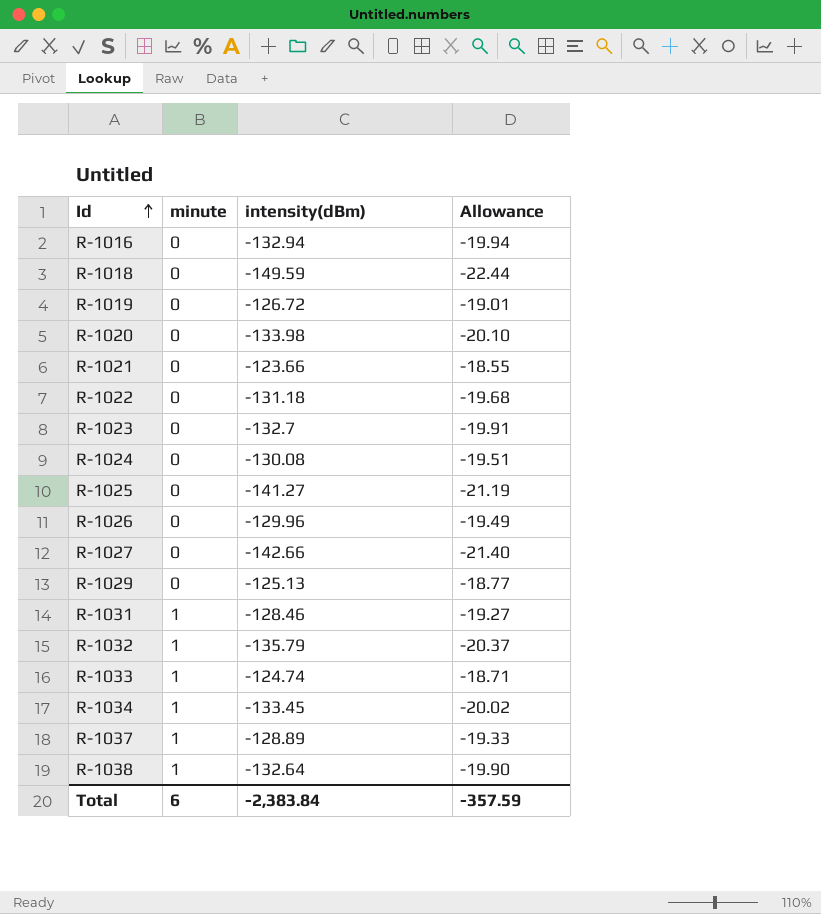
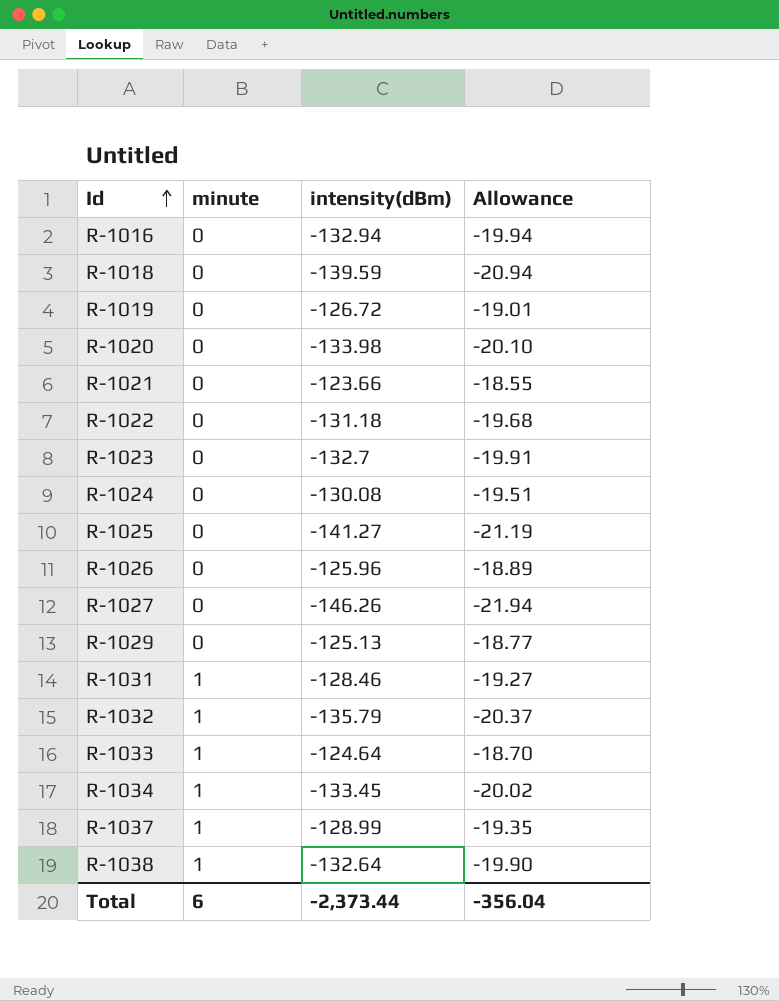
R-1018 | intensity(dBm): -149.59 -> -139.59
R-1018 | Allowance: -22.44 -> -20.94
R-1026 | intensity(dBm): -129.96 -> -125.96
R-1026 | Allowance: -19.49 -> -18.89
R-1027 | intensity(dBm): -142.66 -> -146.26
R-1027 | Allowance: -21.40 -> -21.94
R-1033 | intensity(dBm): -124.74 -> -124.64
R-1033 | Allowance: -18.71 -> -18.70
R-1037 | intensity(dBm): -128.89 -> -128.99
R-1037 | Allowance: -19.33 -> -19.35
Total | intensity(dBm): -2,383.84 -> -2,373.44
Total | Allowance: -357.59 -> -356.04

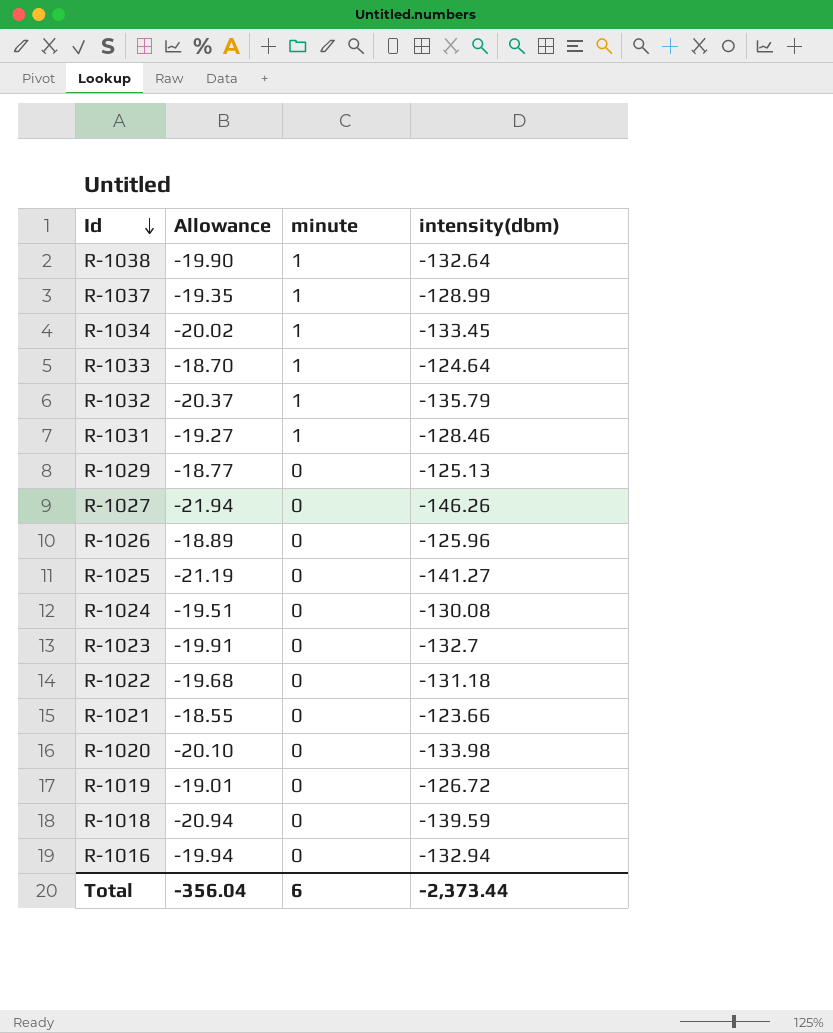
row order: Id ascending -> Id descending
column Allowance | position: 4 -> 2
column name: intensity(dBm) -> intensity(dbm)

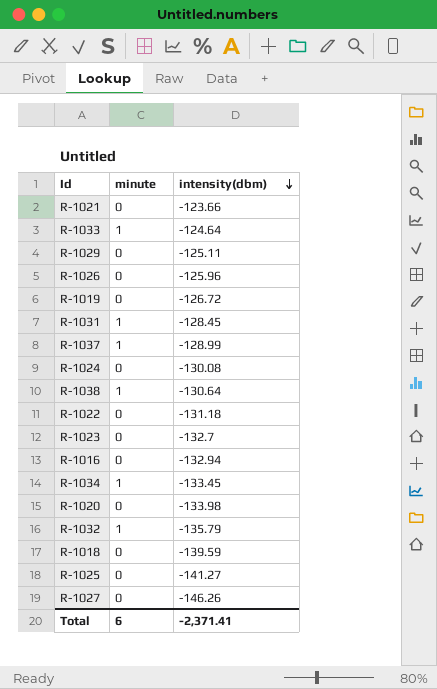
row order: Id descending -> intensity(dbm) descending
column Allowance | formula: [intensity(dbm)] * 0.15 -> none
R-1029 | intensity(dbm): -125.13 -> -125.11
R-1031 | intensity(dbm): -128.46 -> -128.45
R-1038 | intensity(dbm): -132.64 -> -130.64
Total | intensity(dbm): -2,373.44 -> -2,371.41

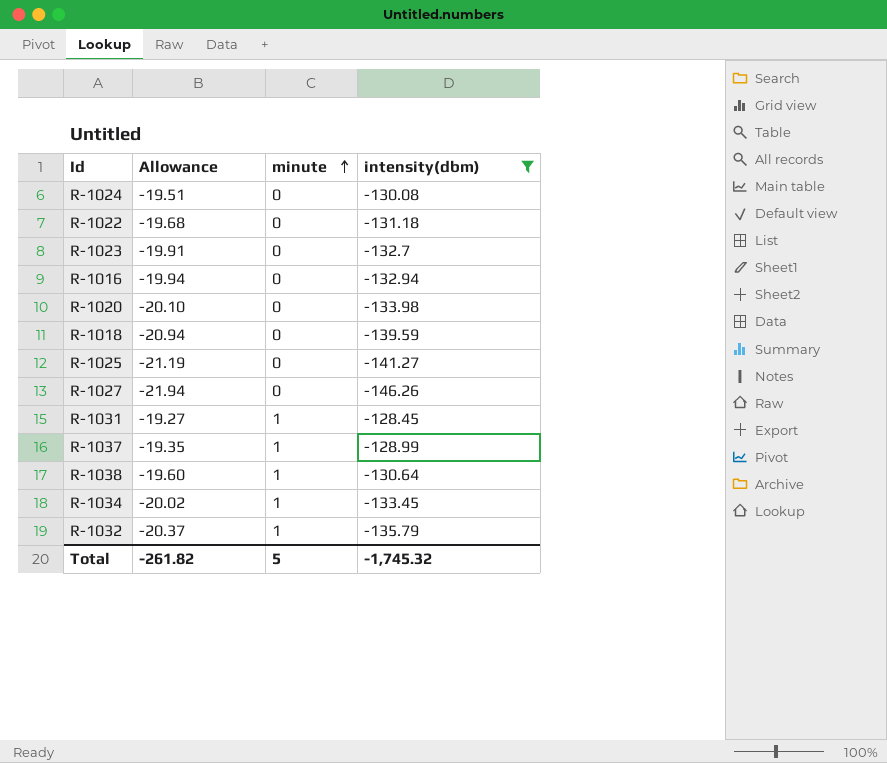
filter: none -> intensity(dbm) <= -128.45
row order: intensity(dbm) descending -> minute ascending
column Allowance | formula: none -> [intensity(dbm)] * 0.15
Total | minute: 6 -> 5
Total | intensity(dbm): -2,371.41 -> -1,745.32

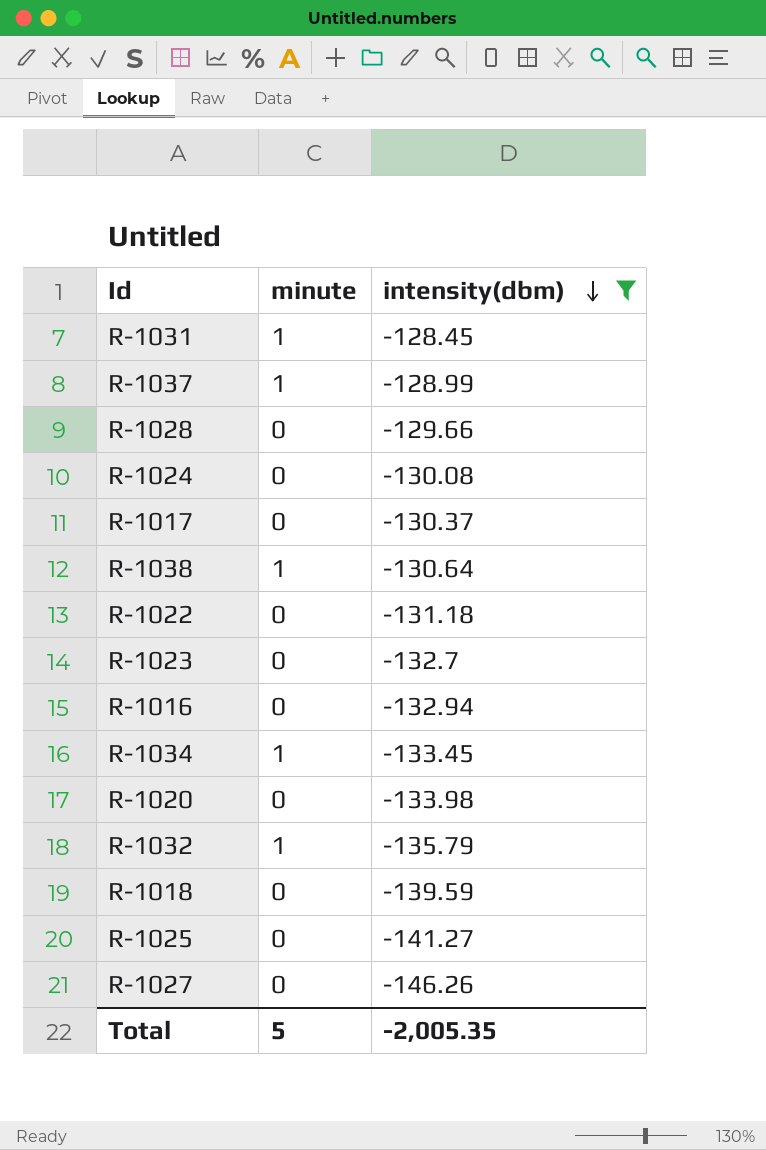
row order: minute ascending -> intensity(dbm) descending
column Allowance | formula: [intensity(dbm)] * 0.15 -> none
row R-1028: none -> 0 | -129.66
row R-1017: none -> 0 | -130.37
Total | intensity(dbm): -1,745.32 -> -2,005.35

